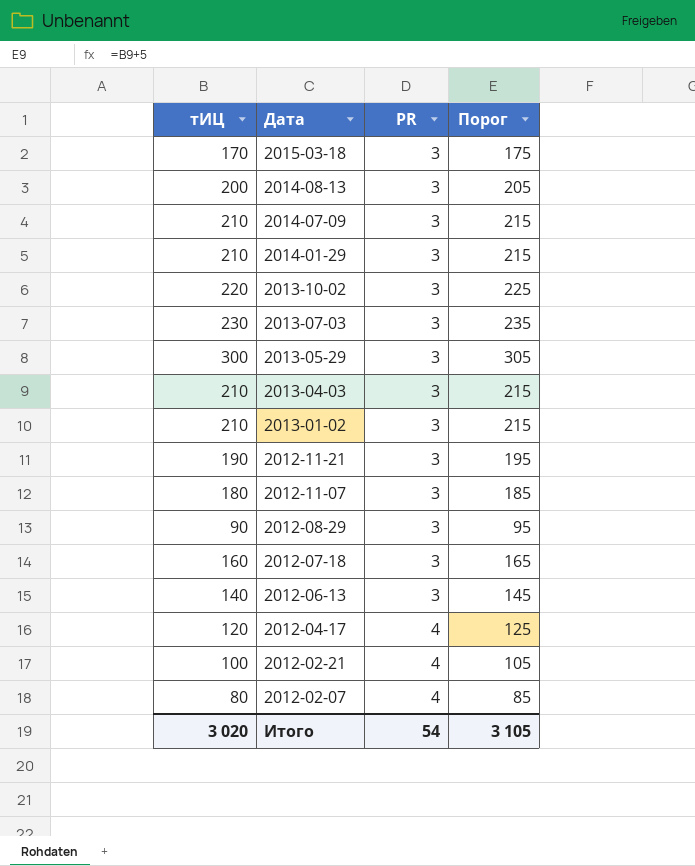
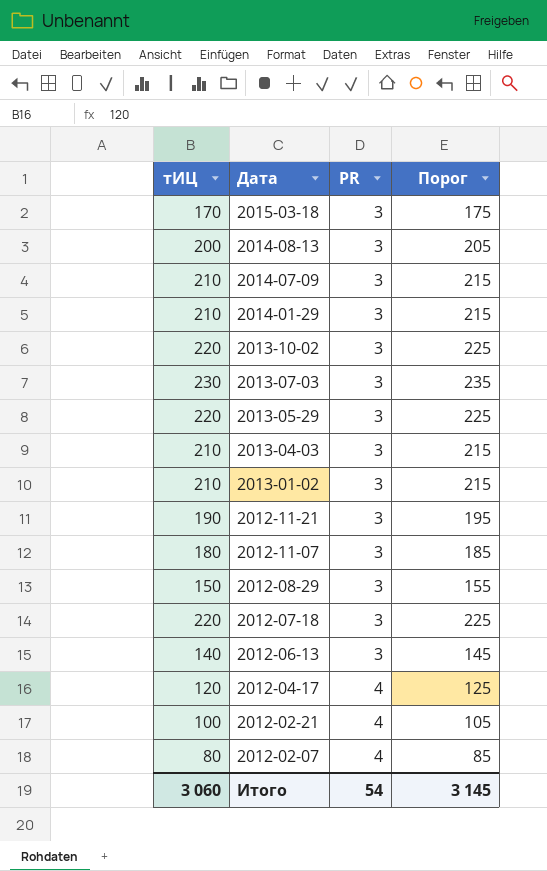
2013-05-29 | тИЦ: 300 -> 220
2013-05-29 | Порог: 305 -> 225
2012-08-29 | тИЦ: 90 -> 150
2012-08-29 | Порог: 95 -> 155
2012-07-18 | тИЦ: 160 -> 220
2012-07-18 | Порог: 165 -> 225
Итого | тИЦ: 3 020 -> 3 060
Итого | Порог: 3 105 -> 3 145

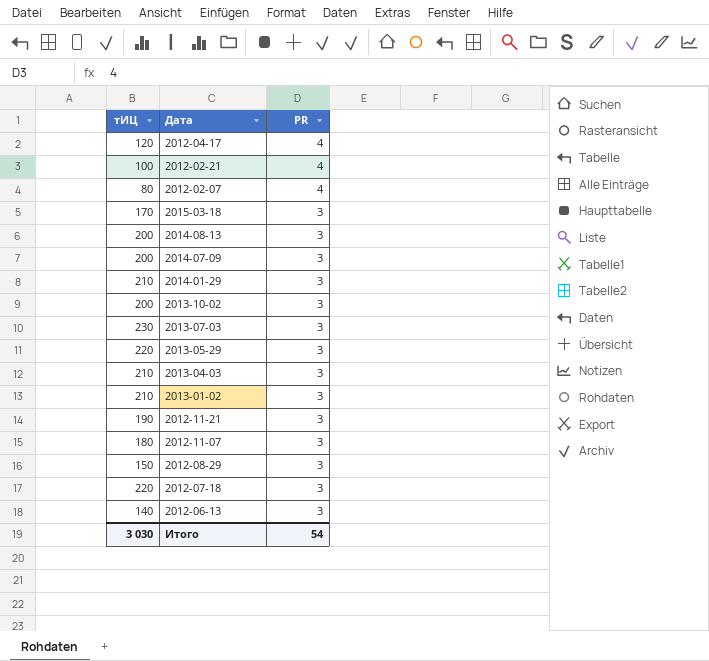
row order: Дата descending -> PR descending
column Порог | formula: [тИЦ] + 5 -> none
2014-07-09 | тИЦ: 210 -> 200
2013-10-02 | тИЦ: 220 -> 200
Итого | тИЦ: 3 060 -> 3 030

